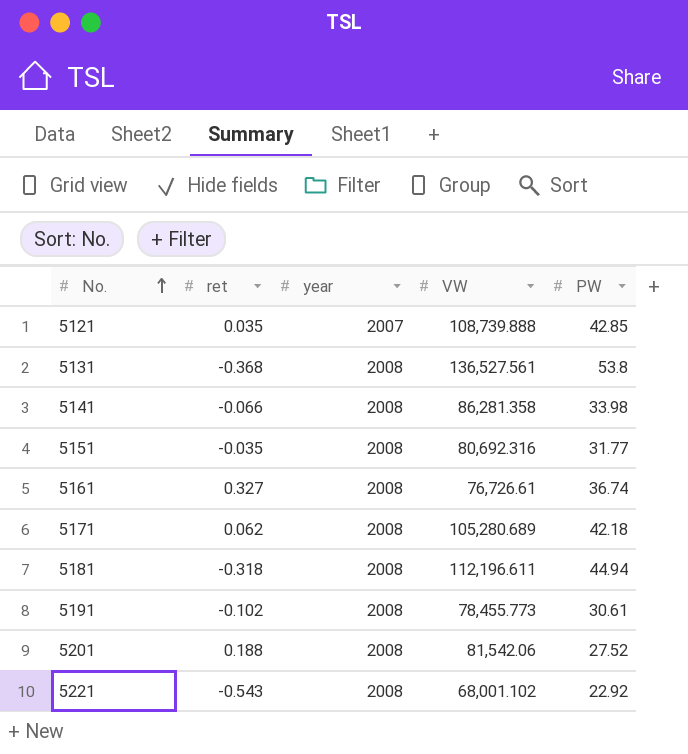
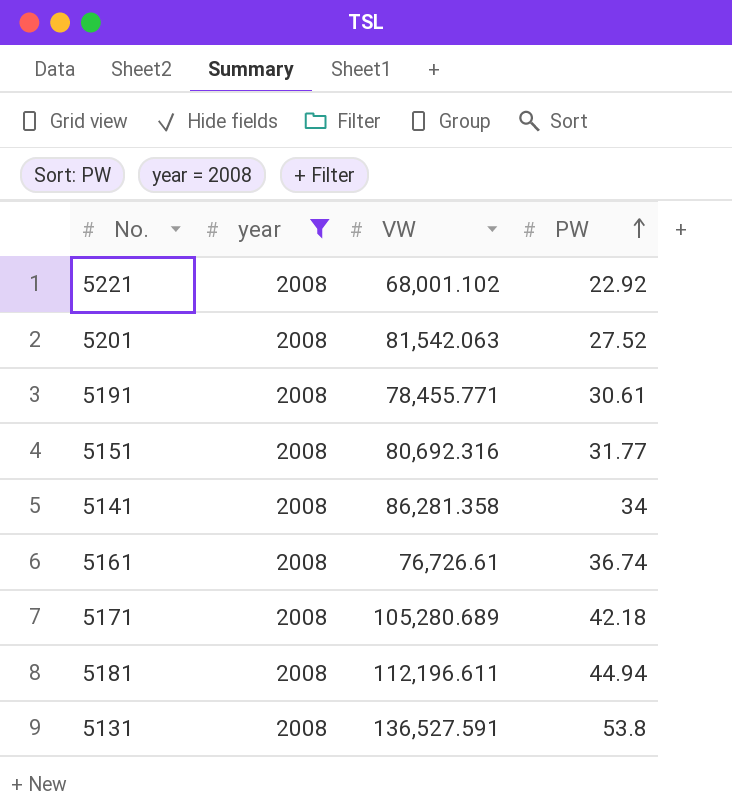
filter: none -> year = 2008
row order: No. ascending -> PW ascending
column ret | position: 2 -> none
5201 | VW: 81,542.06 -> 81,542.063
5191 | VW: 78,455.773 -> 78,455.771
5141 | PW: 33.98 -> 34
5131 | VW: 136,527.561 -> 136,527.591

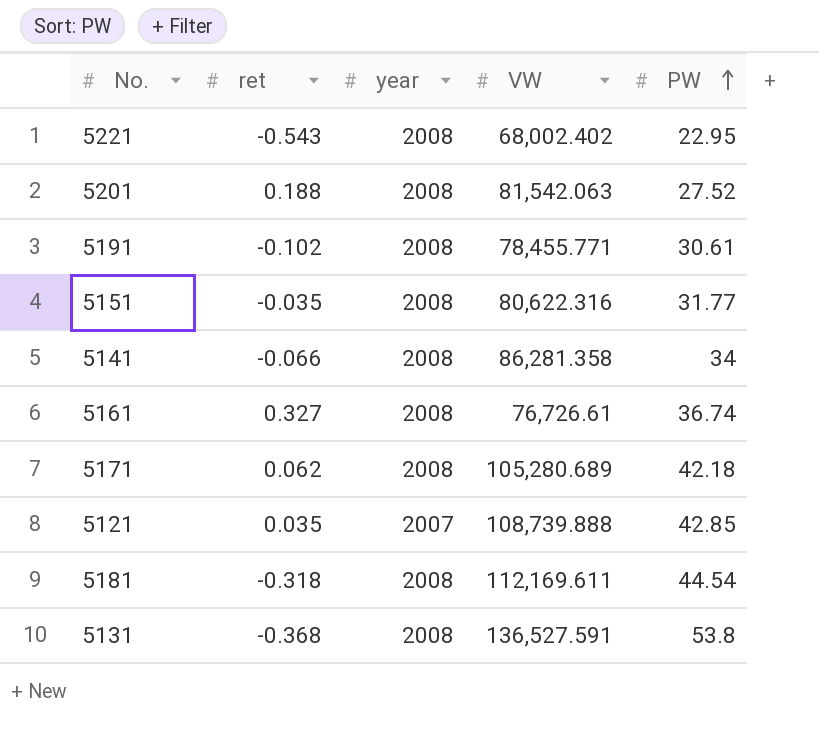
filter: year = 2008 -> none
column ret | position: none -> 2
5221 | VW: 68,001.102 -> 68,002.402
5221 | PW: 22.92 -> 22.95
5151 | VW: 80,692.316 -> 80,622.316
5181 | VW: 112,196.611 -> 112,169.611
5181 | PW: 44.94 -> 44.54

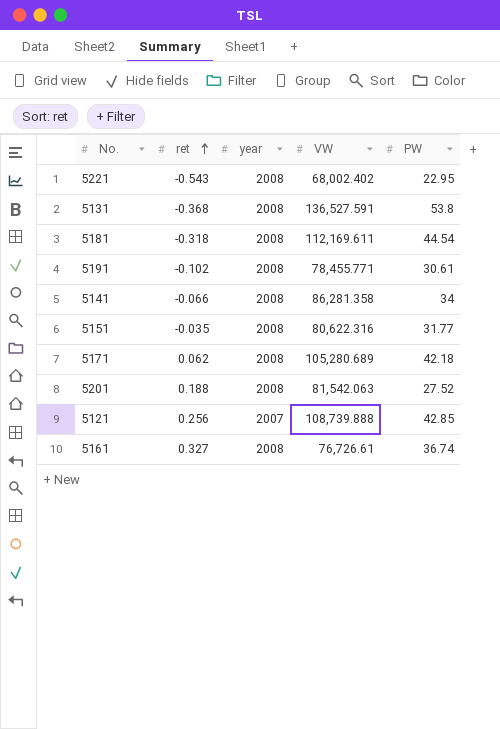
row order: PW ascending -> ret ascending
5121 | ret: 0.035 -> 0.256

